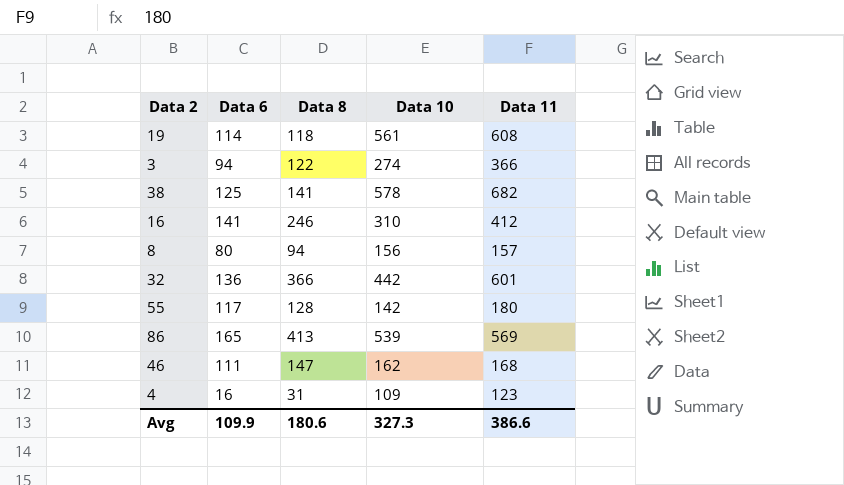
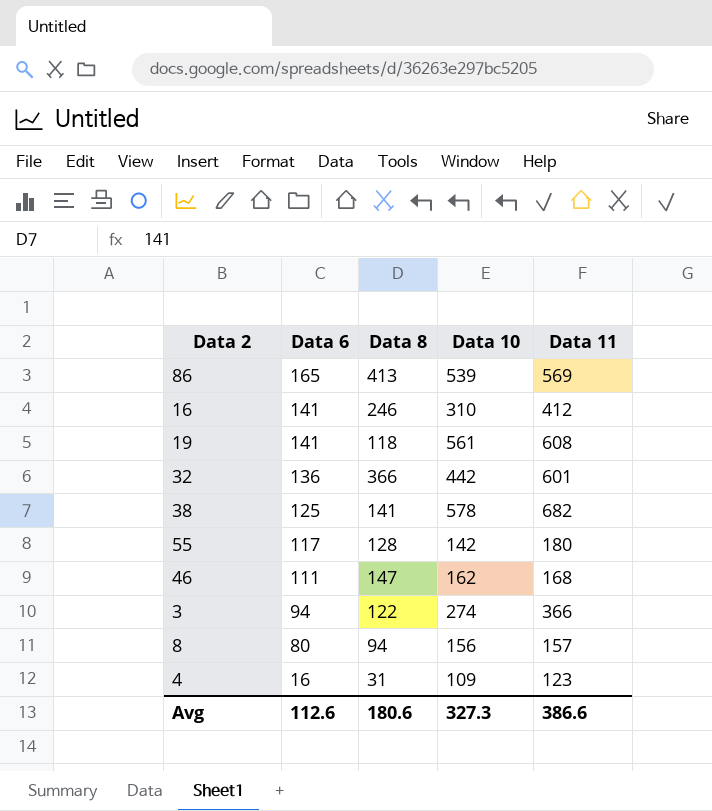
row order: none -> Data 6 descending
19 | Data 6: 114 -> 141
Avg | Data 6: 109.9 -> 112.6

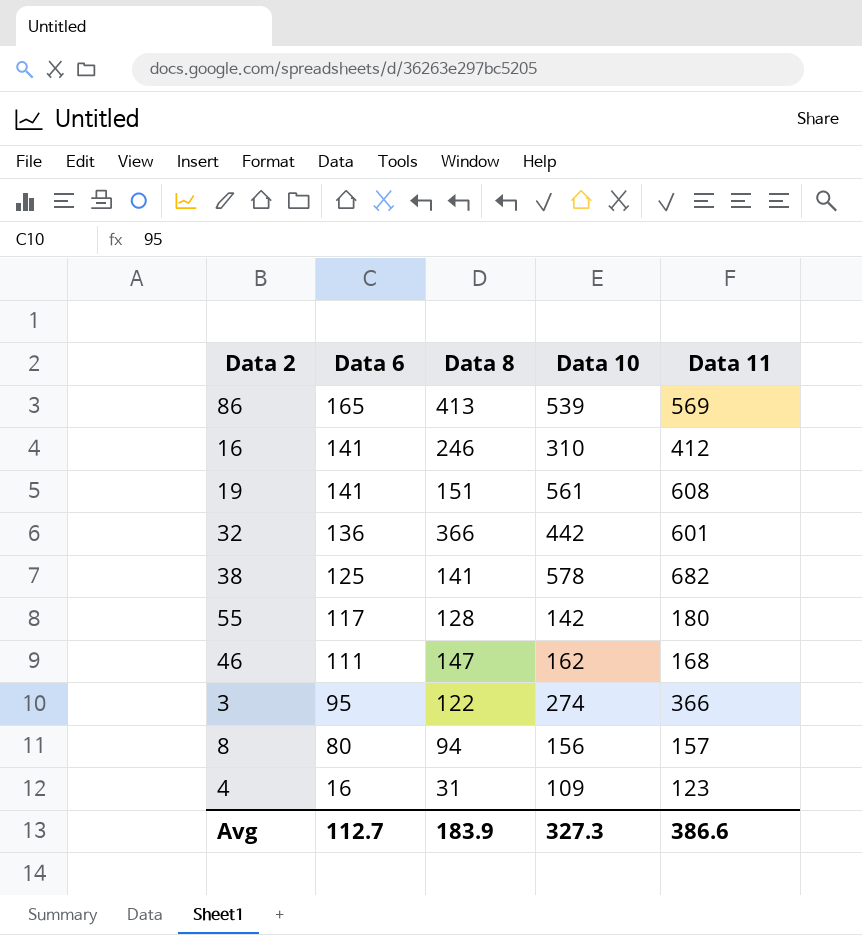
19 | Data 8: 118 -> 151
3 | Data 6: 94 -> 95
Avg | Data 6: 112.6 -> 112.7
Avg | Data 8: 180.6 -> 183.9

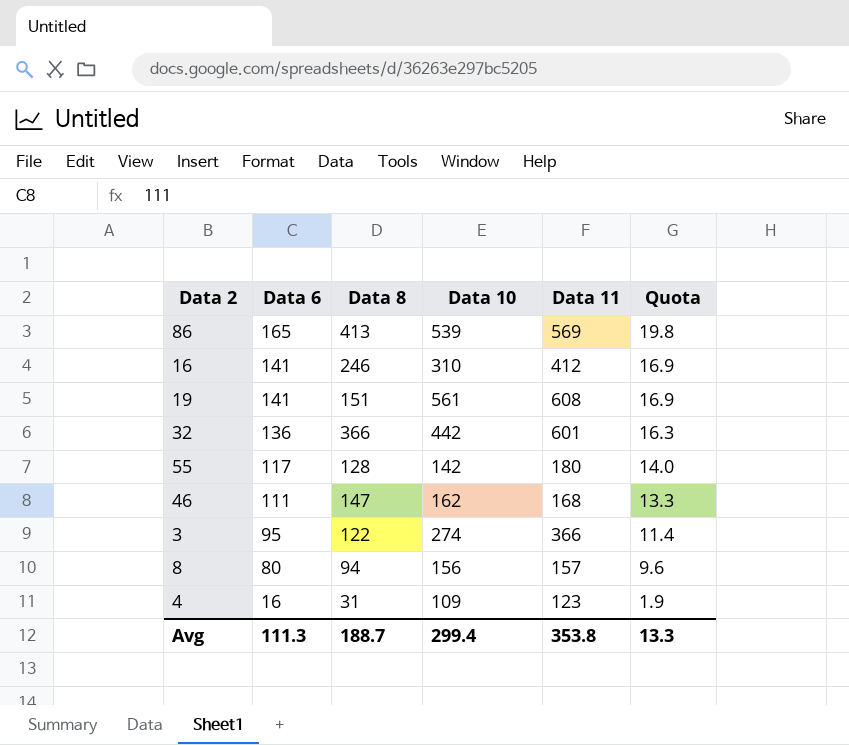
column Quota | formula: none -> [Data 6] * 0.12
row 38: 125 | 141 | 578 | 682 -> none
Avg | Data 6: 112.7 -> 111.3
Avg | Data 8: 183.9 -> 188.7
Avg | Data 10: 327.3 -> 299.4
Avg | Data 11: 386.6 -> 353.8

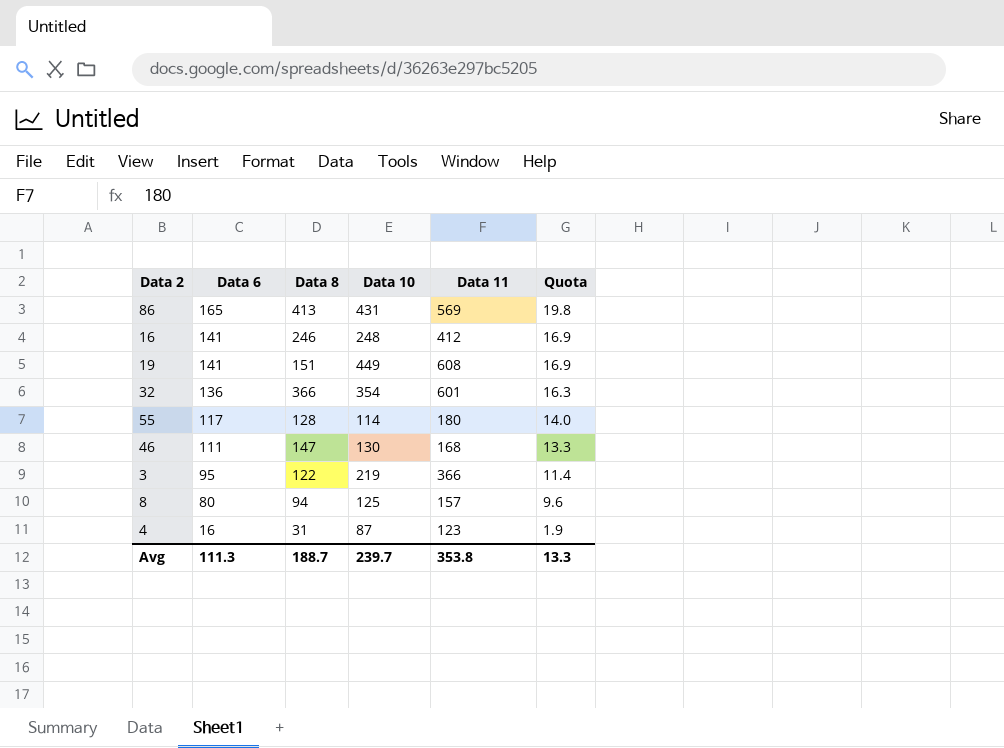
86 | Data 10: 539 -> 431
16 | Data 10: 310 -> 248
19 | Data 10: 561 -> 449
32 | Data 10: 442 -> 354
55 | Data 10: 142 -> 114
46 | Data 10: 162 -> 130
3 | Data 10: 274 -> 219
8 | Data 10: 156 -> 125
4 | Data 10: 109 -> 87
Avg | Data 10: 299.4 -> 239.7

